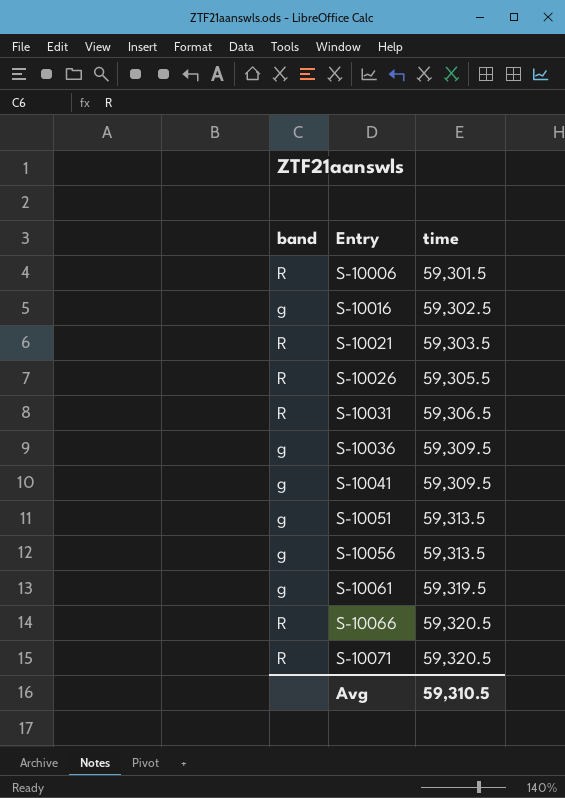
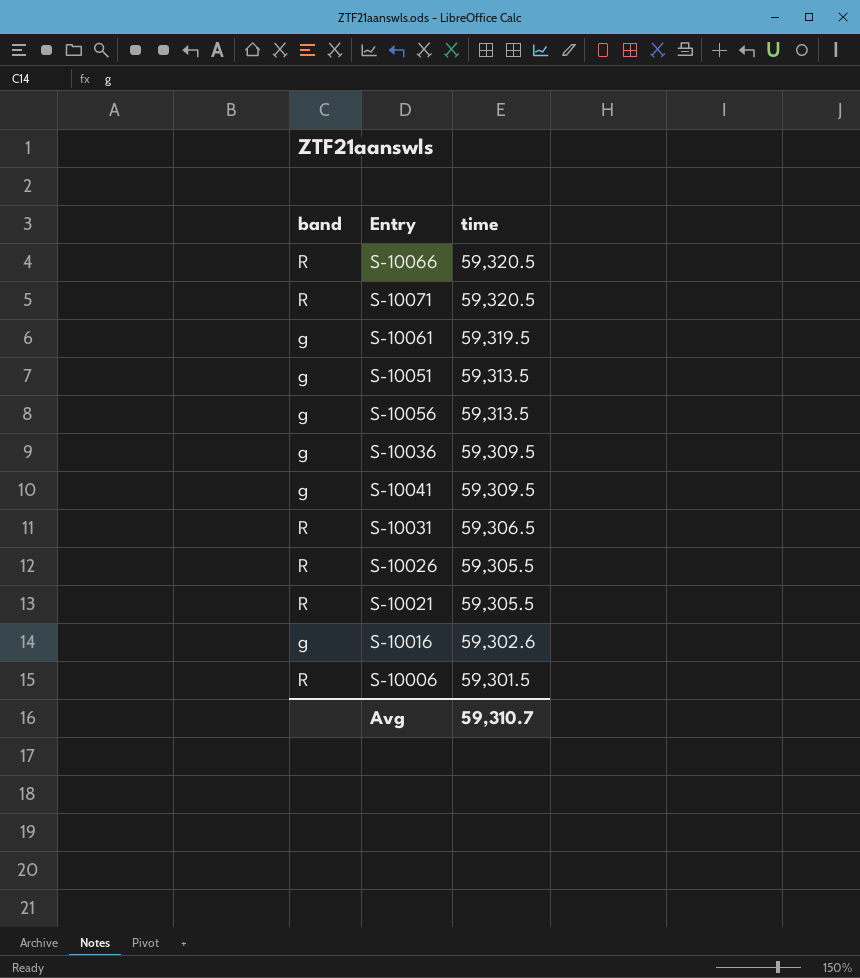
row order: Entry ascending -> time descending
S-10021 | time: 59,303.5 -> 59,305.5
S-10016 | time: 59,302.5 -> 59,302.6
Avg | time: 59,310.5 -> 59,310.7

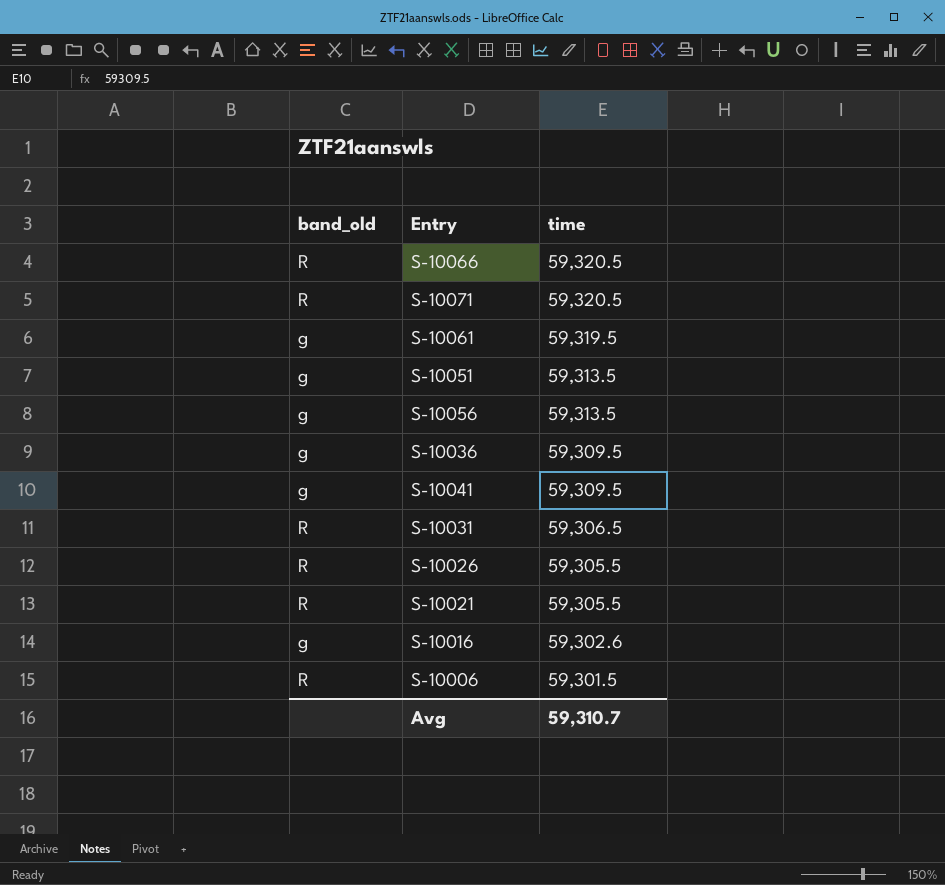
column name: band -> band_old

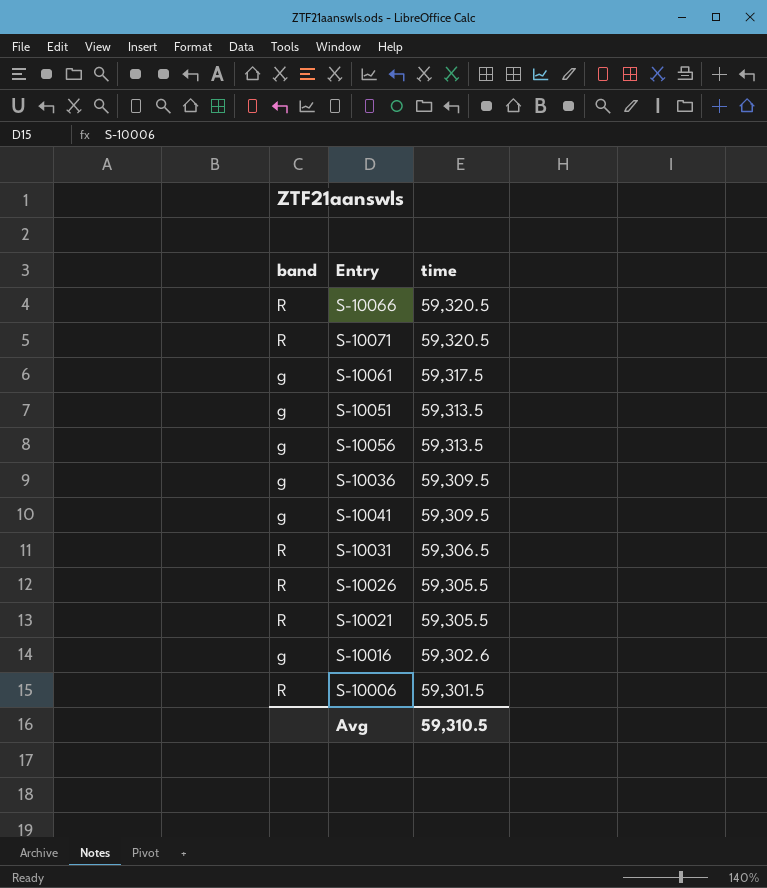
column name: band_old -> band
S-10061 | time: 59,319.5 -> 59,317.5
Avg | time: 59,310.7 -> 59,310.5

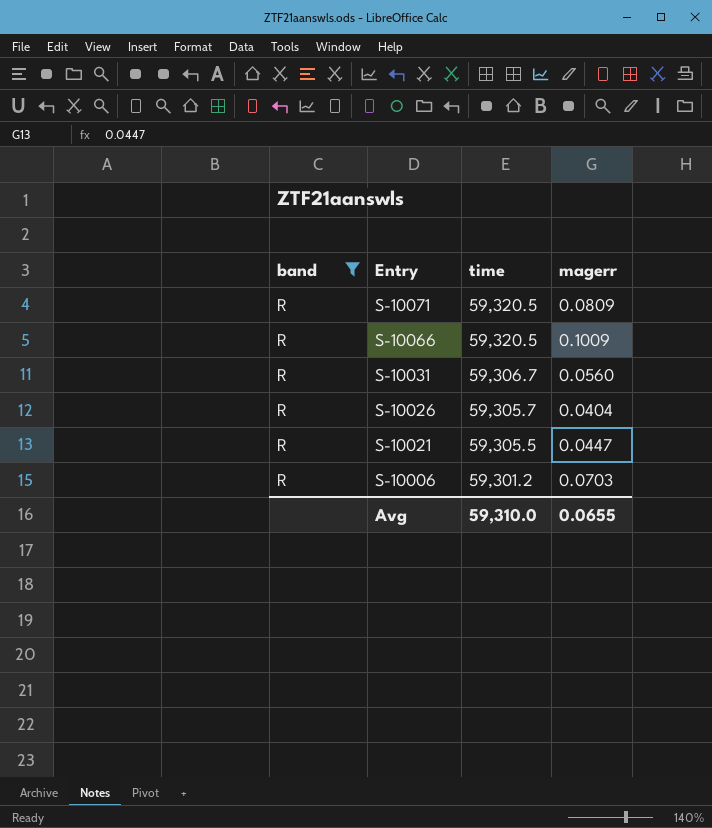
filter: none -> band = R
row order: time descending -> Entry descending
column magerr | position: none -> 4
S-10031 | time: 59,306.5 -> 59,306.7
S-10026 | time: 59,305.5 -> 59,305.7
S-10006 | time: 59,301.5 -> 59,301.2
Avg | time: 59,310.5 -> 59,310.0

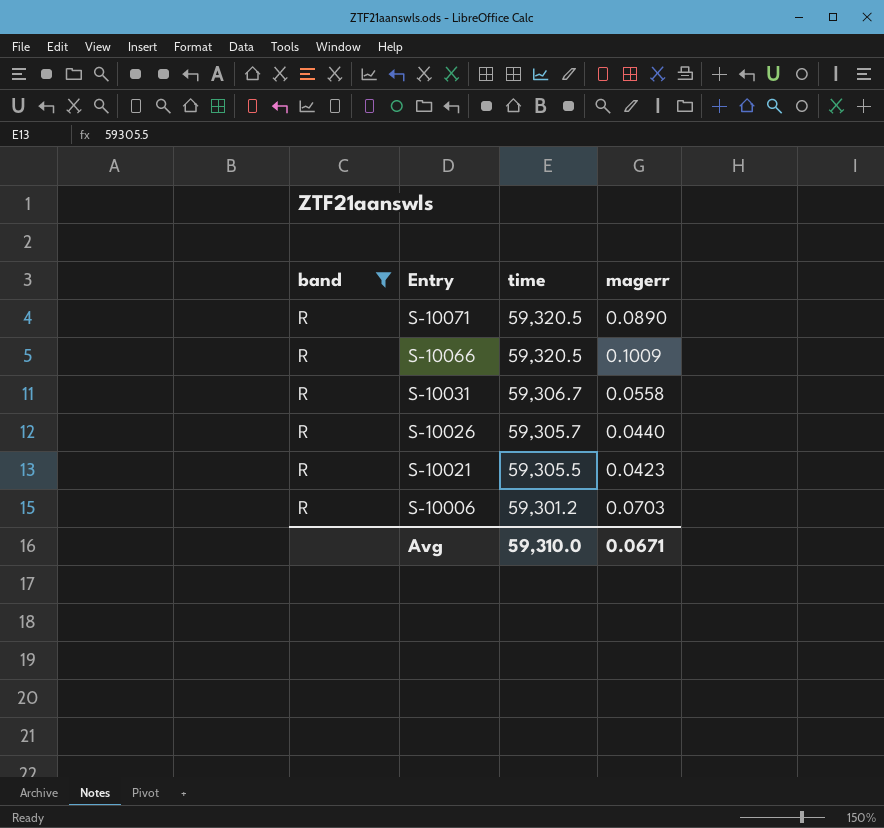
S-10071 | magerr: 0.0809 -> 0.0890
S-10031 | magerr: 0.0560 -> 0.0558
S-10026 | magerr: 0.0404 -> 0.0440
S-10021 | magerr: 0.0447 -> 0.0423
Avg | magerr: 0.0655 -> 0.0671

